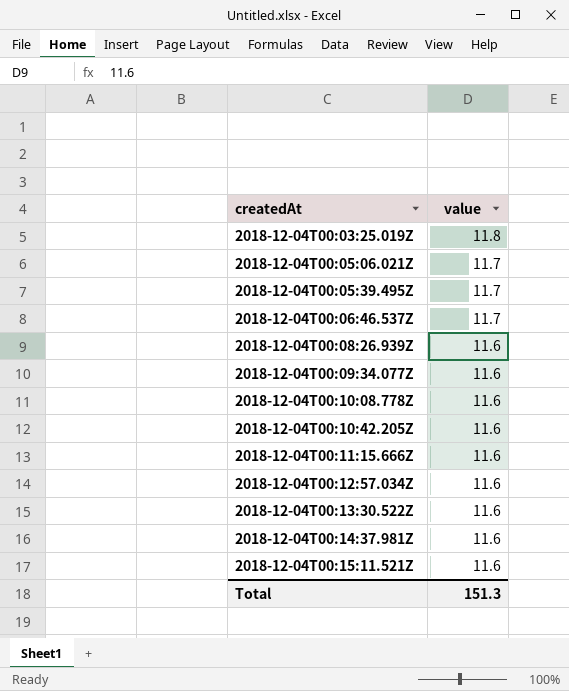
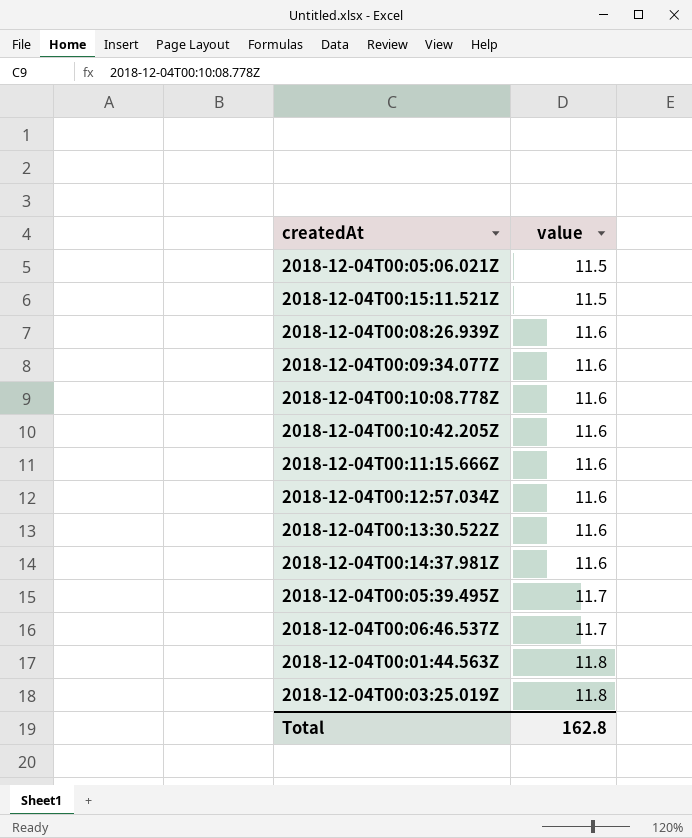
row order: createdAt ascending -> value ascending
2018-12-04T00:05:06.021Z | value: 11.7 -> 11.5
2018-12-04T00:15:11.521Z | value: 11.6 -> 11.5
row 2018-12-04T00:01:44.563Z: none -> 11.8
Total | value: 151.3 -> 162.8

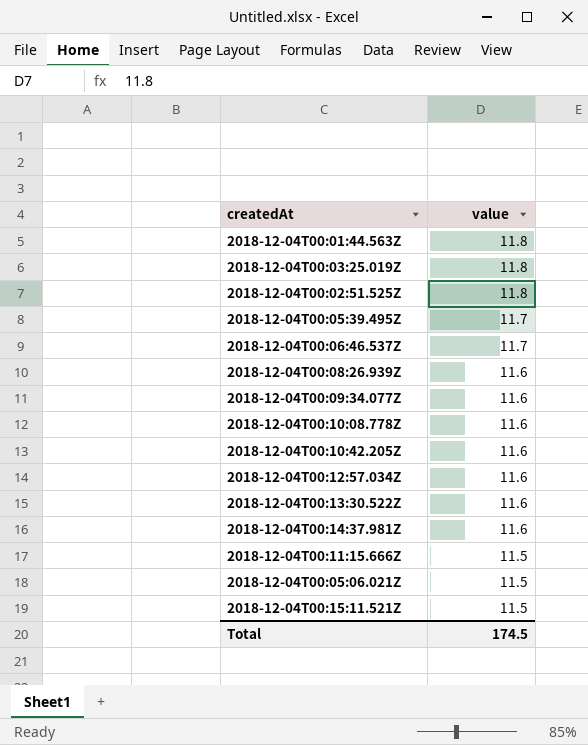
row order: value ascending -> value descending
row 2018-12-04T00:02:51.525Z: none -> 11.8
2018-12-04T00:11:15.666Z | value: 11.6 -> 11.5
Total | value: 162.8 -> 174.5

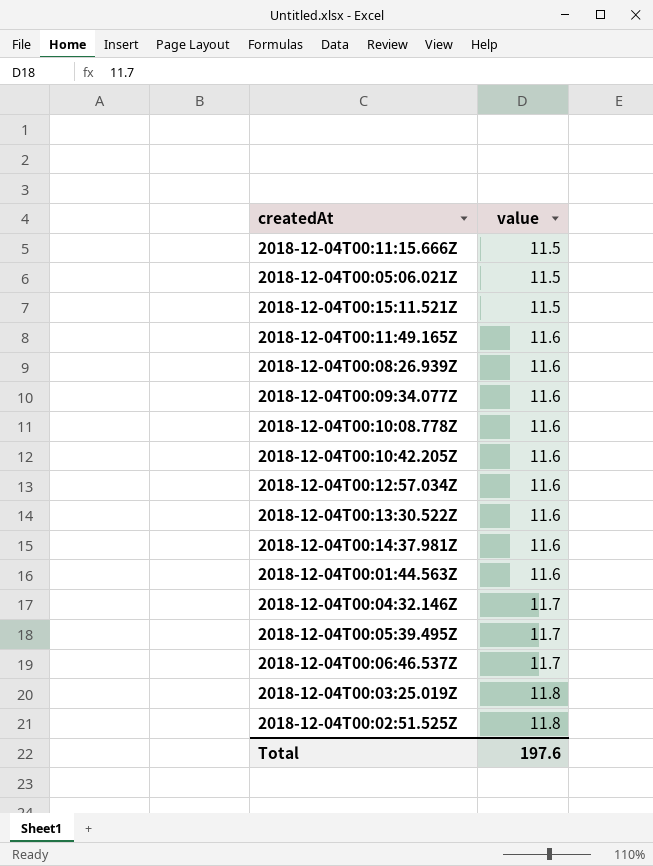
row order: value descending -> value ascending
row 2018-12-04T00:11:49.165Z: none -> 11.6
2018-12-04T00:01:44.563Z | value: 11.8 -> 11.6
row 2018-12-04T00:04:32.146Z: none -> 11.7
Total | value: 174.5 -> 197.6

